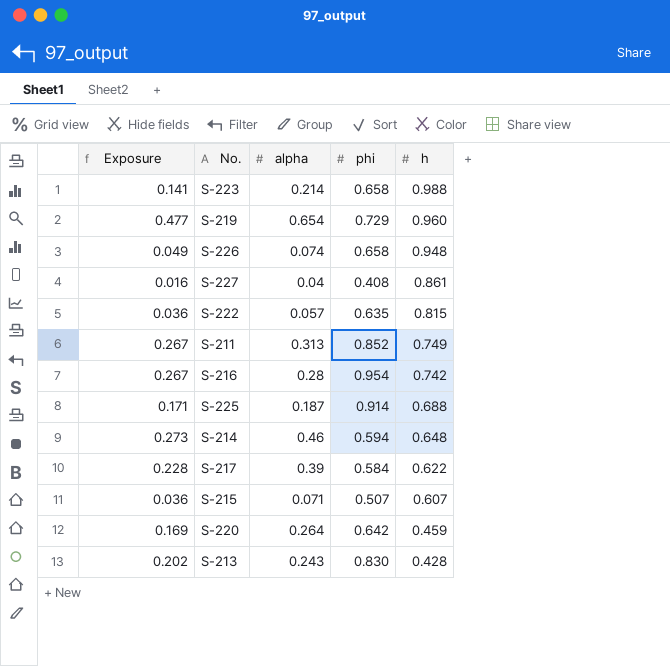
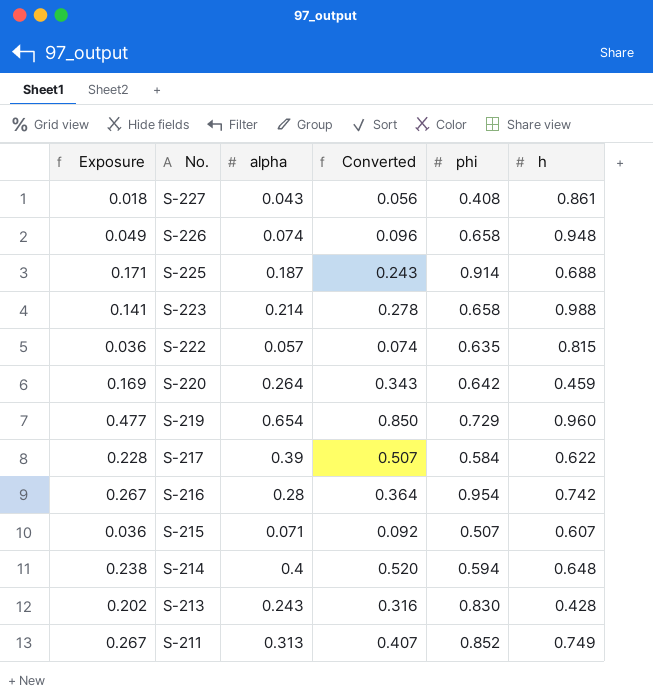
row order: h descending -> No. descending
column Converted | formula: none -> [alpha] * 1.3
S-227 | Exposure: 0.016 -> 0.018
S-227 | alpha: 0.04 -> 0.043
S-214 | Exposure: 0.273 -> 0.238
S-214 | alpha: 0.46 -> 0.4

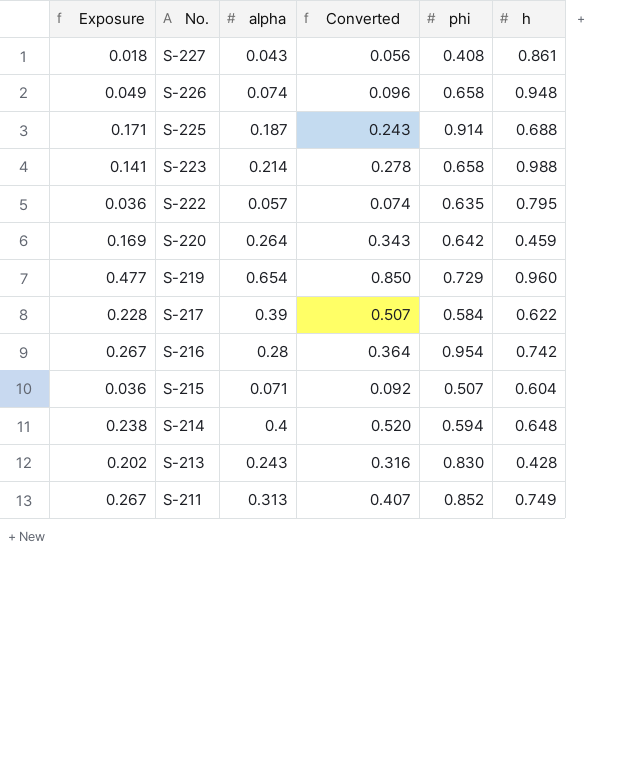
S-222 | h: 0.815 -> 0.795
S-215 | h: 0.607 -> 0.604

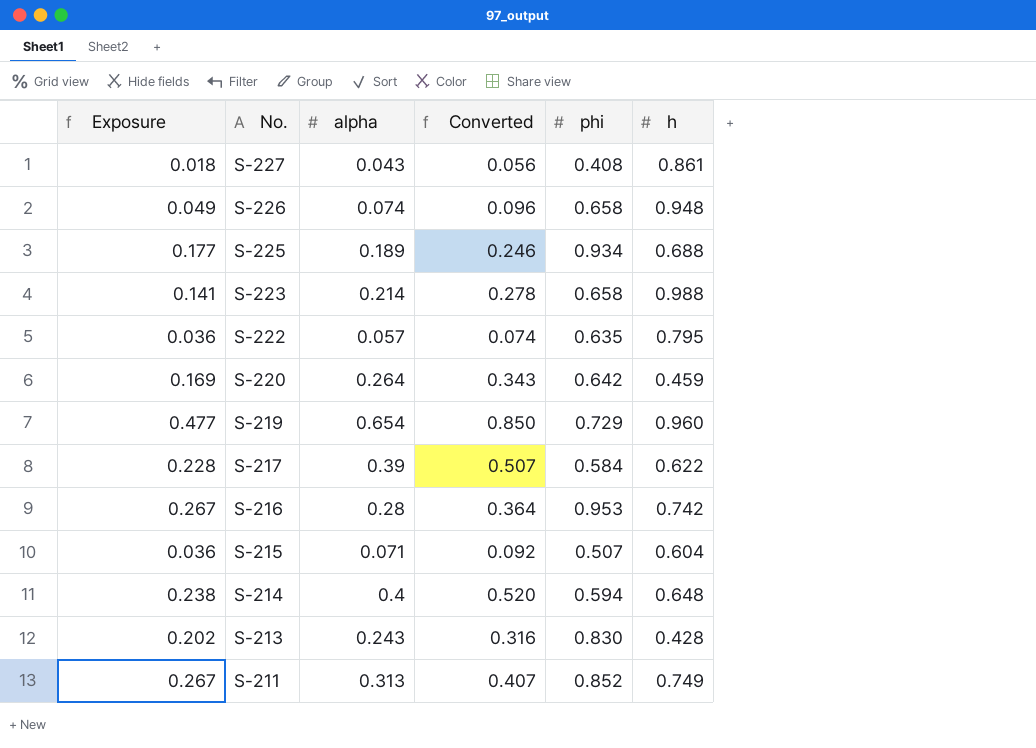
S-225 | Exposure: 0.171 -> 0.177
S-225 | alpha: 0.187 -> 0.189
S-225 | Converted: 0.243 -> 0.246
S-225 | phi: 0.914 -> 0.934
S-216 | phi: 0.954 -> 0.953

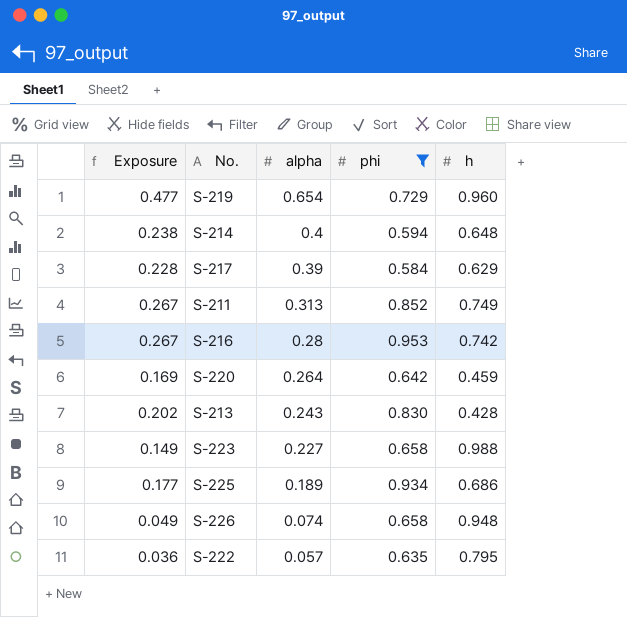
filter: none -> phi >= 0.584
row order: No. descending -> alpha descending
column Converted | formula: [alpha] * 1.3 -> none
S-217 | h: 0.622 -> 0.629
S-223 | Exposure: 0.141 -> 0.149
S-223 | alpha: 0.214 -> 0.227
S-225 | h: 0.688 -> 0.686

